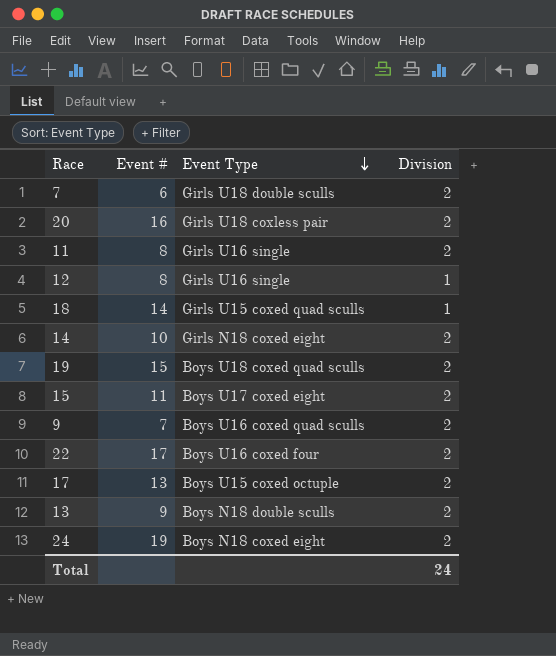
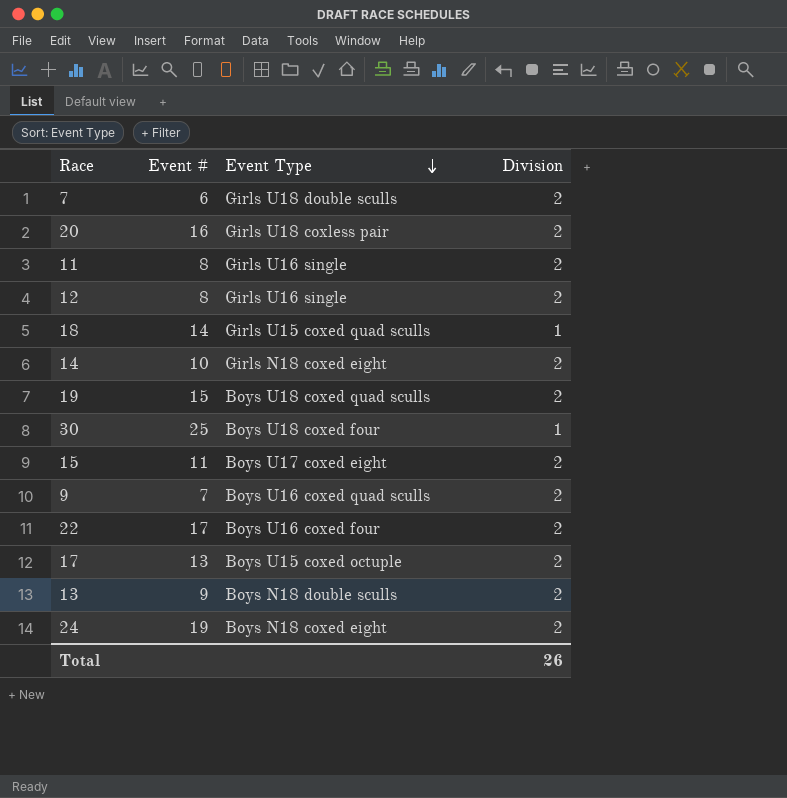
12 | Division: 1 -> 2
row 30: none -> 25 | Boys U18 coxed four | 1
Total | Division: 24 -> 26

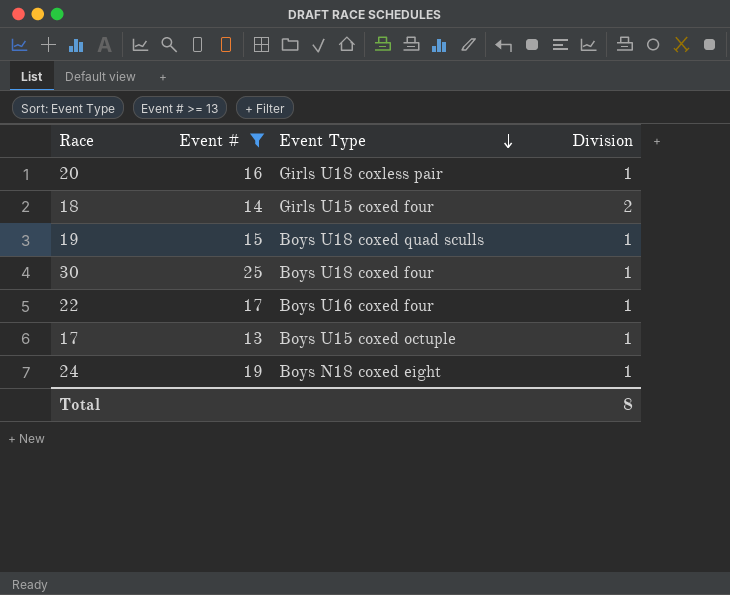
filter: none -> Event # >= 13
20 | Division: 2 -> 1
18 | Event Type: Girls U15 coxed quad sculls -> Girls U15 coxed four
18 | Division: 1 -> 2
19 | Division: 2 -> 1
22 | Division: 2 -> 1
17 | Division: 2 -> 1
24 | Division: 2 -> 1
Total | Division: 26 -> 8

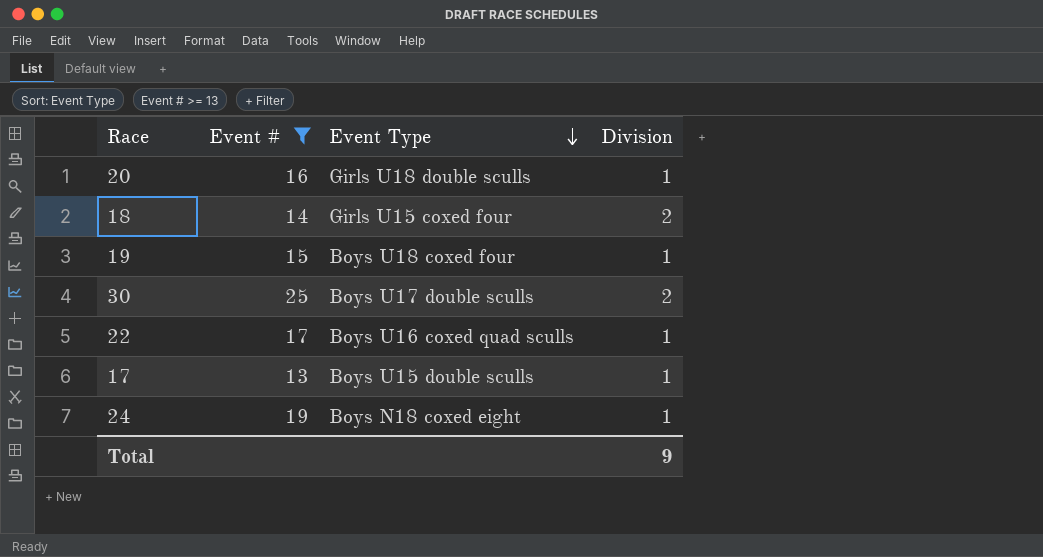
20 | Event Type: Girls U18 coxless pair -> Girls U18 double sculls
19 | Event Type: Boys U18 coxed quad sculls -> Boys U18 coxed four
30 | Event Type: Boys U18 coxed four -> Boys U17 double sculls
30 | Division: 1 -> 2
22 | Event Type: Boys U16 coxed four -> Boys U16 coxed quad sculls
17 | Event Type: Boys U15 coxed octuple -> Boys U15 double sculls
Total | Division: 8 -> 9

